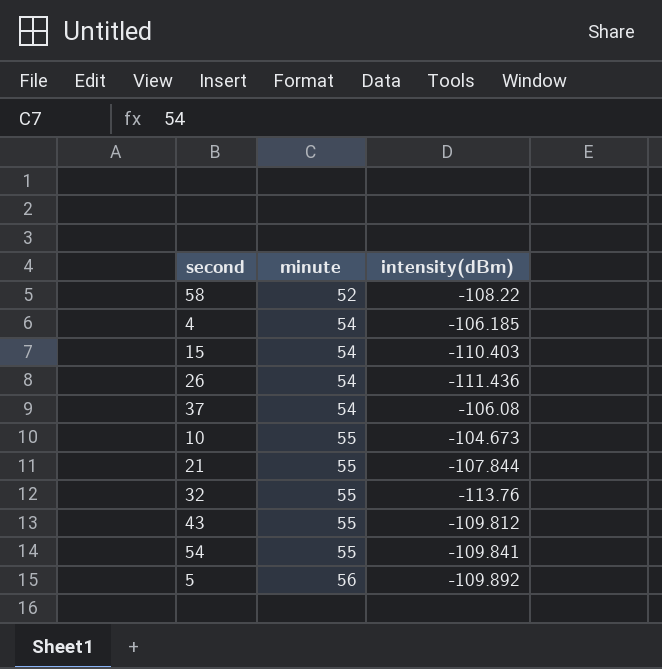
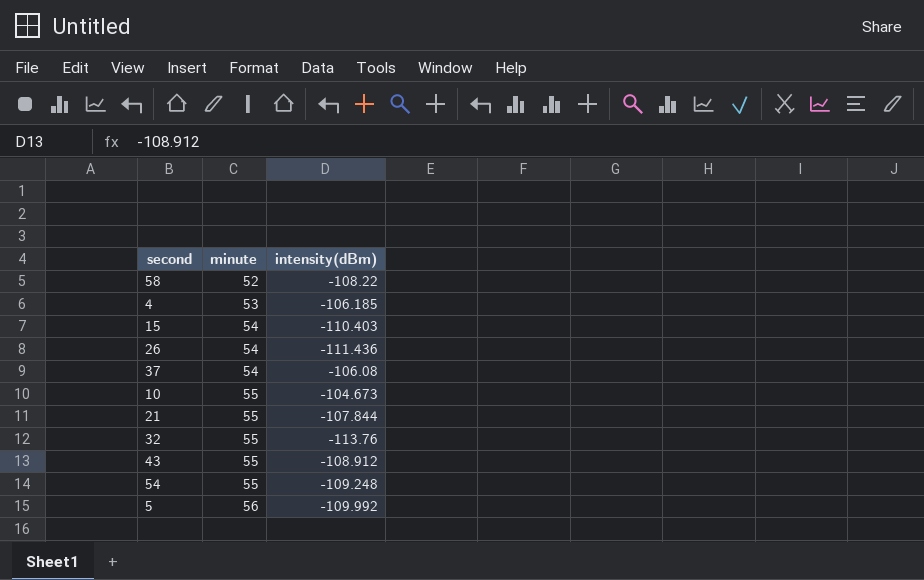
4 | minute: 54 -> 53
43 | intensity(dBm): -109.812 -> -108.912
54 | intensity(dBm): -109.841 -> -109.248
5 | intensity(dBm): -109.892 -> -109.992

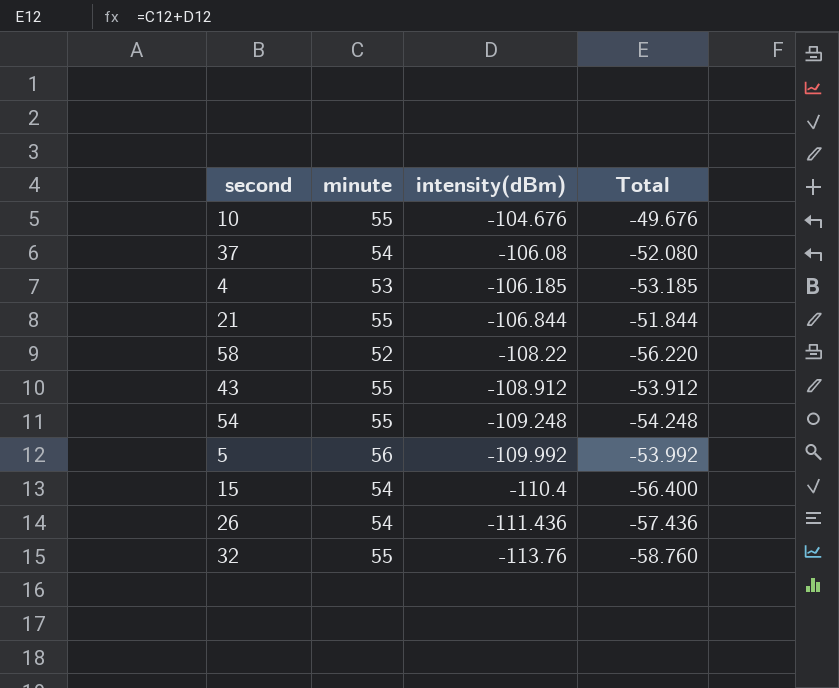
row order: minute ascending -> intensity(dBm) descending
column Total | formula: none -> [minute] + [intensity(dBm)]
10 | intensity(dBm): -104.673 -> -104.676
21 | intensity(dBm): -107.844 -> -106.844
15 | intensity(dBm): -110.403 -> -110.4

